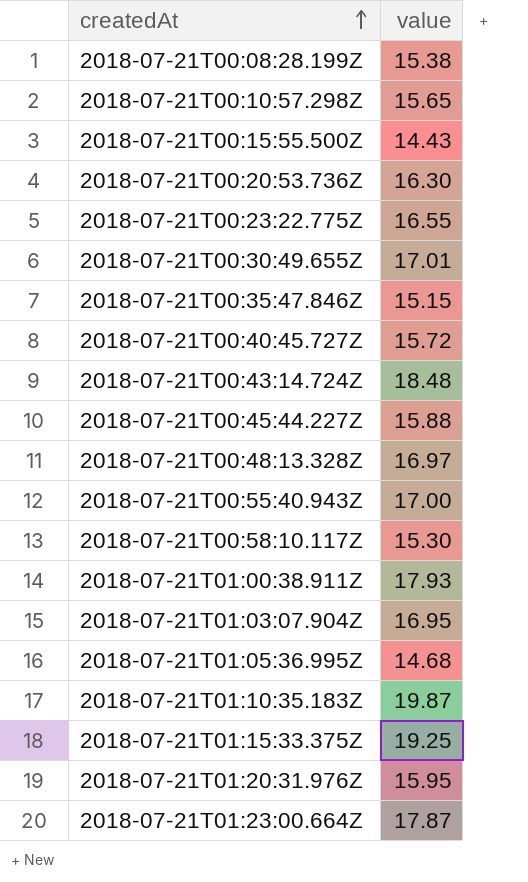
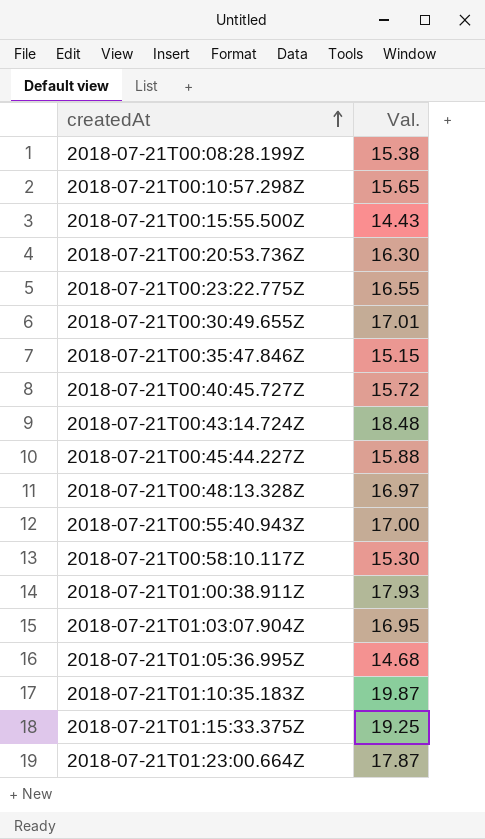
column name: value -> Val.
row 2018-07-21T01:20:31.976Z: 15.95 -> none

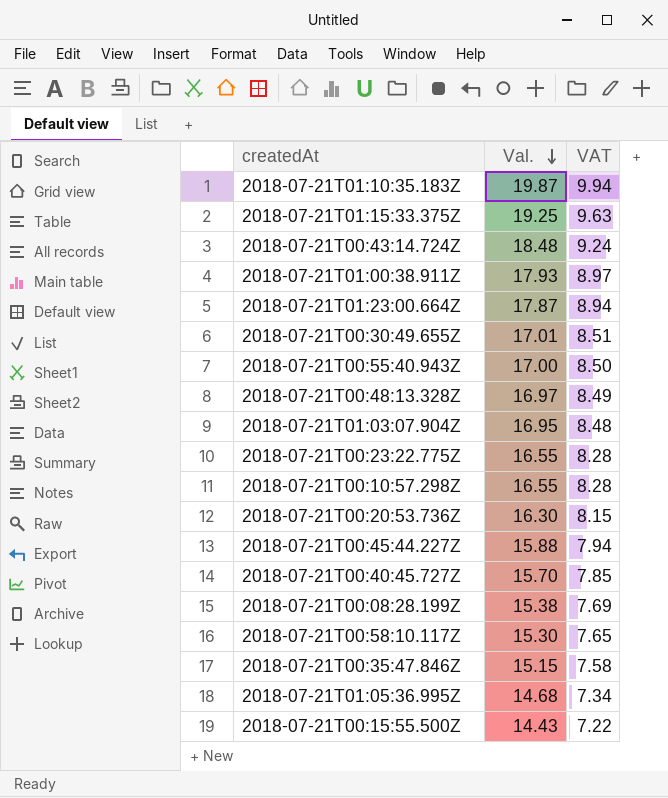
row order: createdAt ascending -> Val. descending
column VAT | formula: none -> [Val.] * 0.5
2018-07-21T00:10:57.298Z | Val.: 15.65 -> 16.55
2018-07-21T00:40:45.727Z | Val.: 15.72 -> 15.70

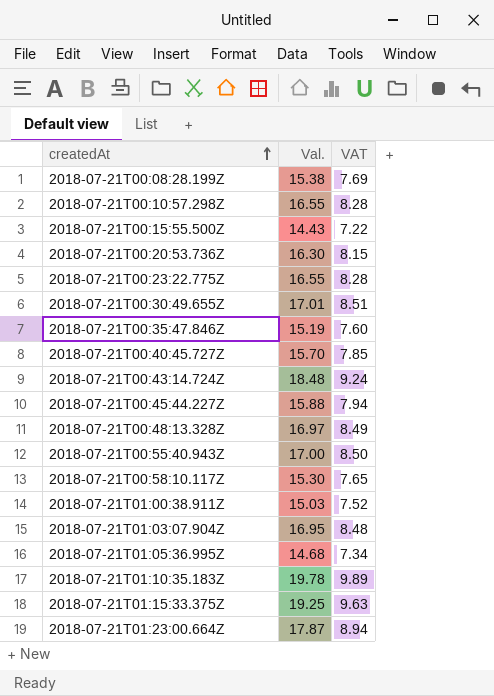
row order: Val. descending -> createdAt ascending
2018-07-21T00:35:47.846Z | Val.: 15.15 -> 15.19
2018-07-21T00:35:47.846Z | VAT: 7.58 -> 7.60
2018-07-21T01:00:38.911Z | Val.: 17.93 -> 15.03
2018-07-21T01:00:38.911Z | VAT: 8.97 -> 7.52
2018-07-21T01:10:35.183Z | Val.: 19.87 -> 19.78
2018-07-21T01:10:35.183Z | VAT: 9.94 -> 9.89

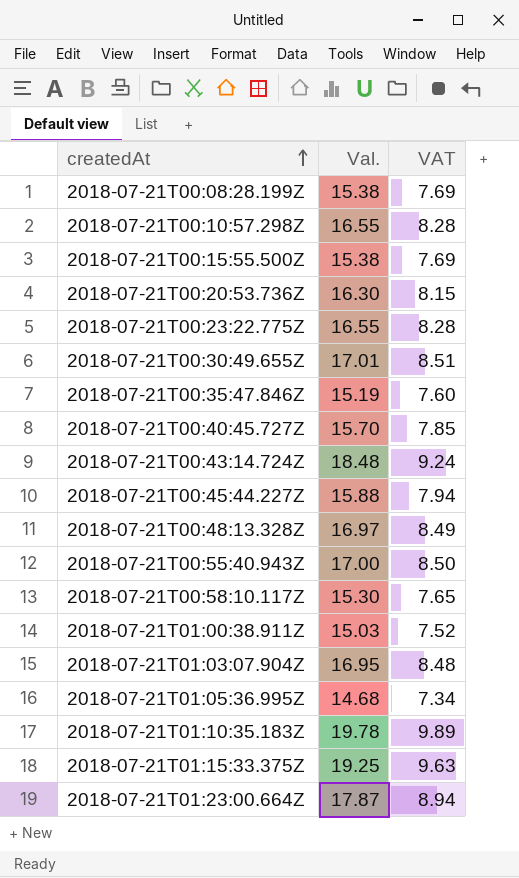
2018-07-21T00:15:55.500Z | Val.: 14.43 -> 15.38
2018-07-21T00:15:55.500Z | VAT: 7.22 -> 7.69

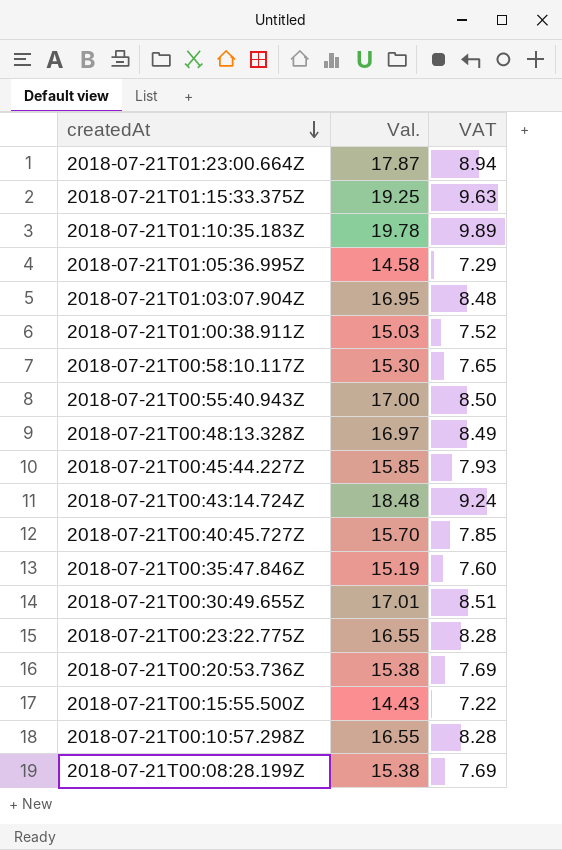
row order: createdAt ascending -> createdAt descending
2018-07-21T01:05:36.995Z | Val.: 14.68 -> 14.58
2018-07-21T01:05:36.995Z | VAT: 7.34 -> 7.29
2018-07-21T00:45:44.227Z | Val.: 15.88 -> 15.85
2018-07-21T00:45:44.227Z | VAT: 7.94 -> 7.93
2018-07-21T00:20:53.736Z | Val.: 16.30 -> 15.38
2018-07-21T00:20:53.736Z | VAT: 8.15 -> 7.69
2018-07-21T00:15:55.500Z | Val.: 15.38 -> 14.43
2018-07-21T00:15:55.500Z | VAT: 7.69 -> 7.22

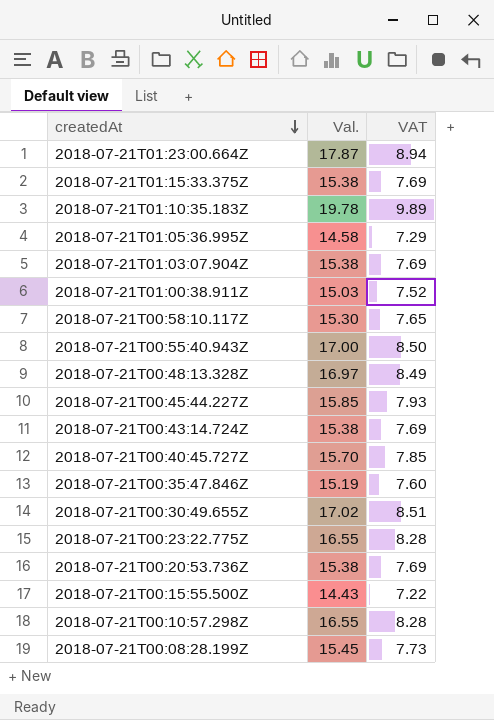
2018-07-21T01:15:33.375Z | Val.: 19.25 -> 15.38
2018-07-21T01:15:33.375Z | VAT: 9.63 -> 7.69
2018-07-21T01:03:07.904Z | Val.: 16.95 -> 15.38
2018-07-21T01:03:07.904Z | VAT: 8.48 -> 7.69
2018-07-21T00:43:14.724Z | Val.: 18.48 -> 15.38
2018-07-21T00:43:14.724Z | VAT: 9.24 -> 7.69
2018-07-21T00:30:49.655Z | Val.: 17.01 -> 17.02
2018-07-21T00:08:28.199Z | Val.: 15.38 -> 15.45
2018-07-21T00:08:28.199Z | VAT: 7.69 -> 7.73

